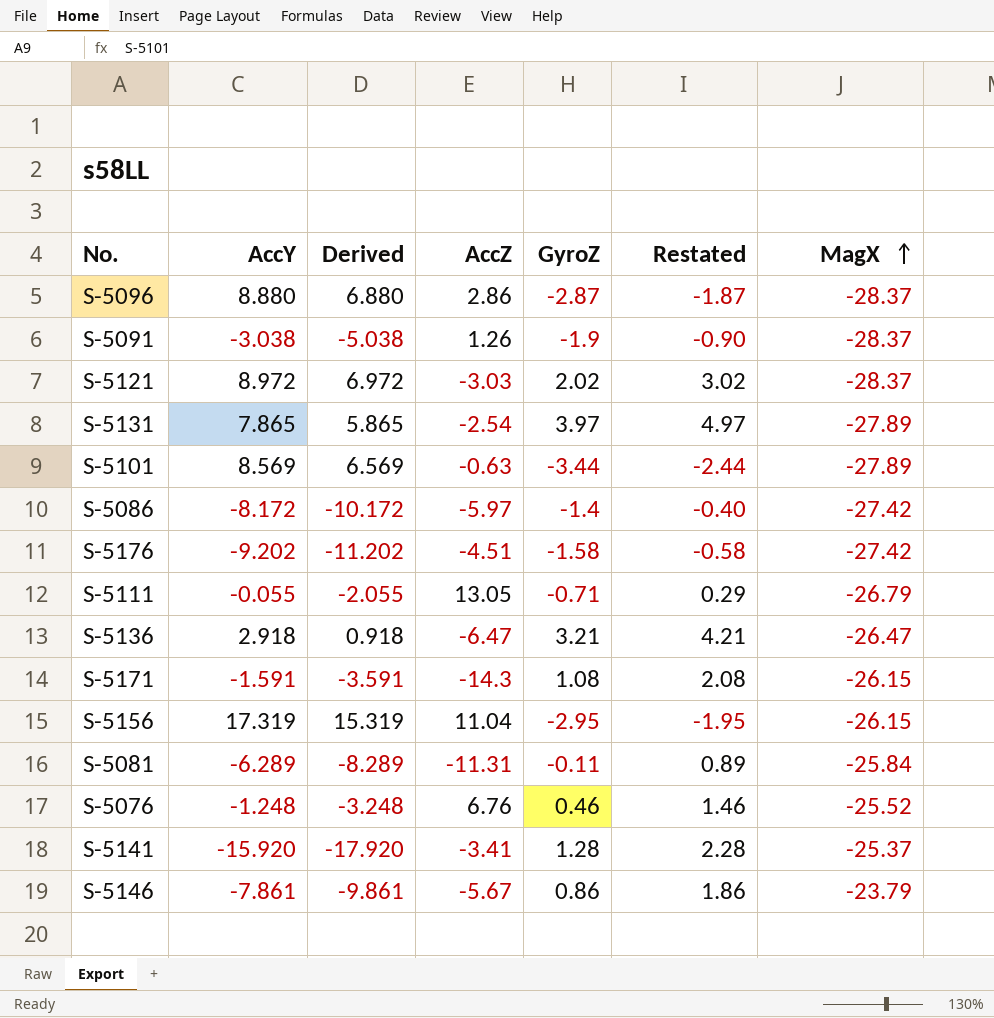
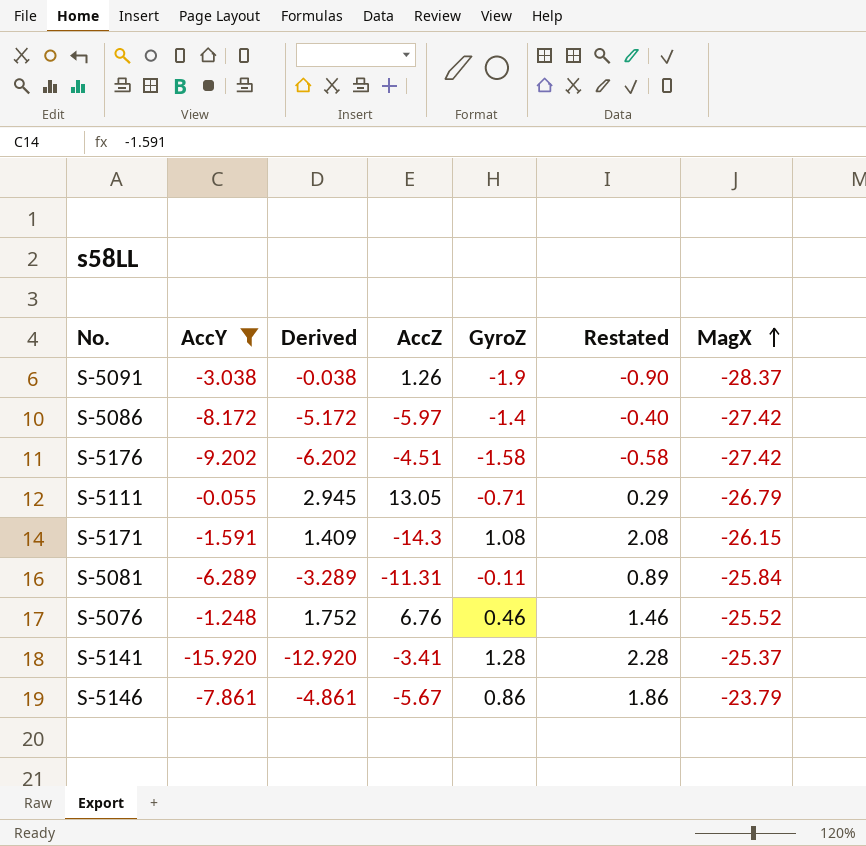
filter: none -> AccY <= -0.055
column Derived | formula: [AccY] - 2 -> [AccY] + 3

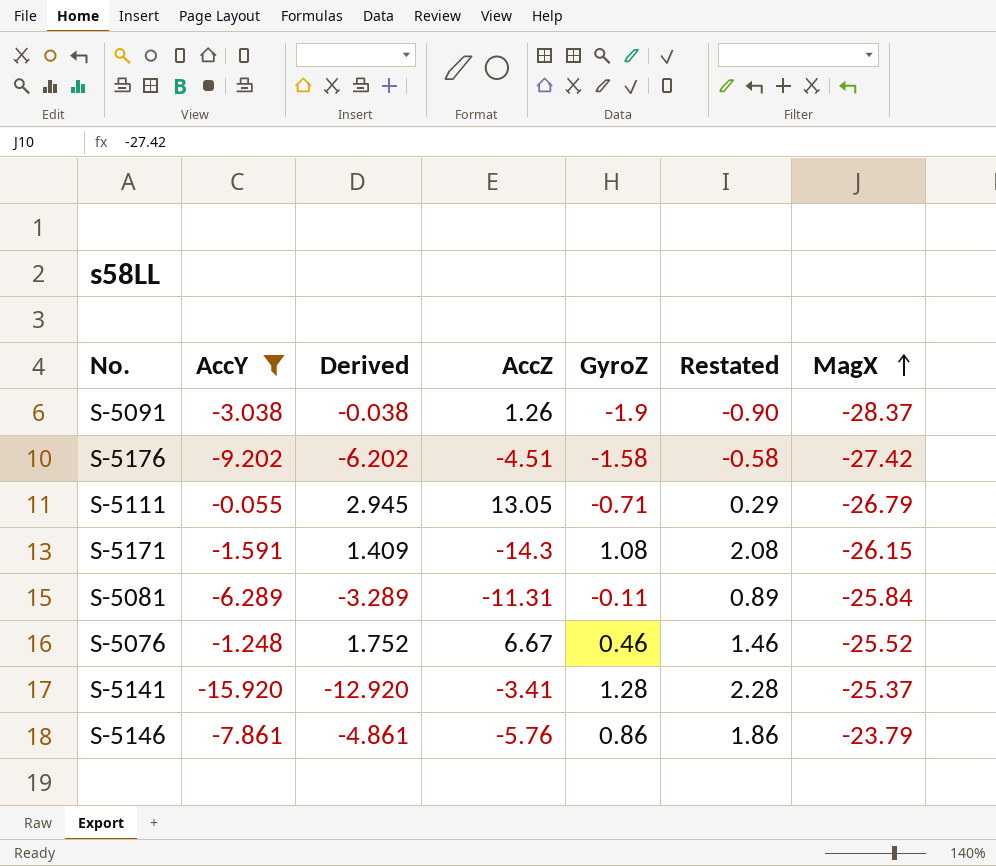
row S-5086: -8.172 | -5.172 | -5.97 | -1.4 | -0.40 | -27.42 -> none
S-5076 | AccZ: 6.76 -> 6.67
S-5146 | AccZ: -5.67 -> -5.76

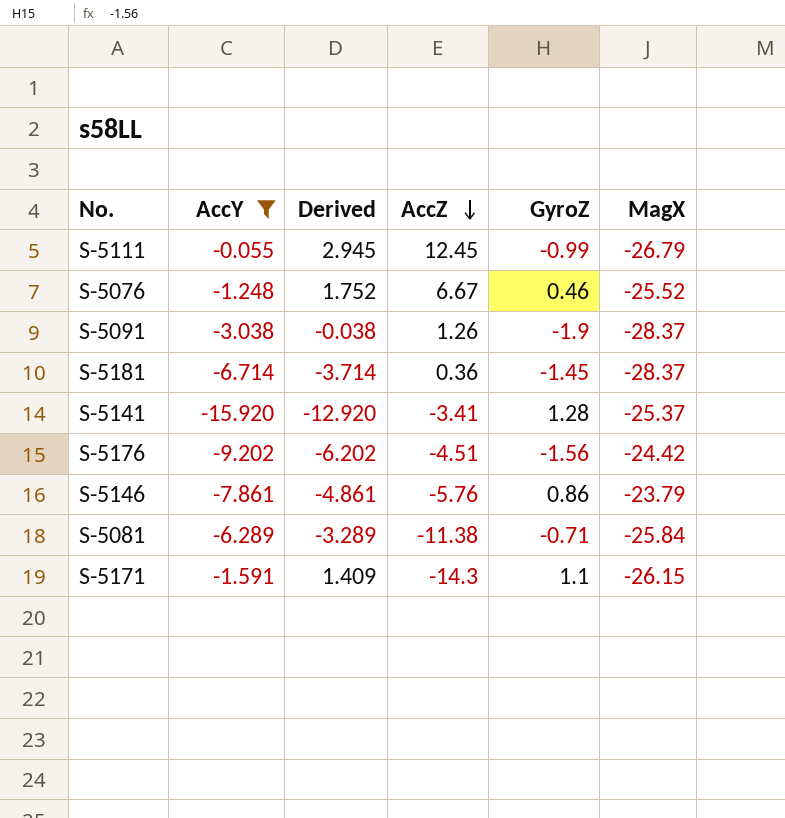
row order: MagX ascending -> AccZ descending
column Restated | formula: [GyroZ] + 1 -> none
S-5111 | AccZ: 13.05 -> 12.45
S-5111 | GyroZ: -0.71 -> -0.99
row S-5181: none -> -6.714 | -3.714 | 0.36 | -1.45 | -28.37
S-5176 | GyroZ: -1.58 -> -1.56
S-5176 | MagX: -27.42 -> -24.42
S-5081 | AccZ: -11.31 -> -11.38
S-5081 | GyroZ: -0.11 -> -0.71
S-5171 | GyroZ: 1.08 -> 1.1

